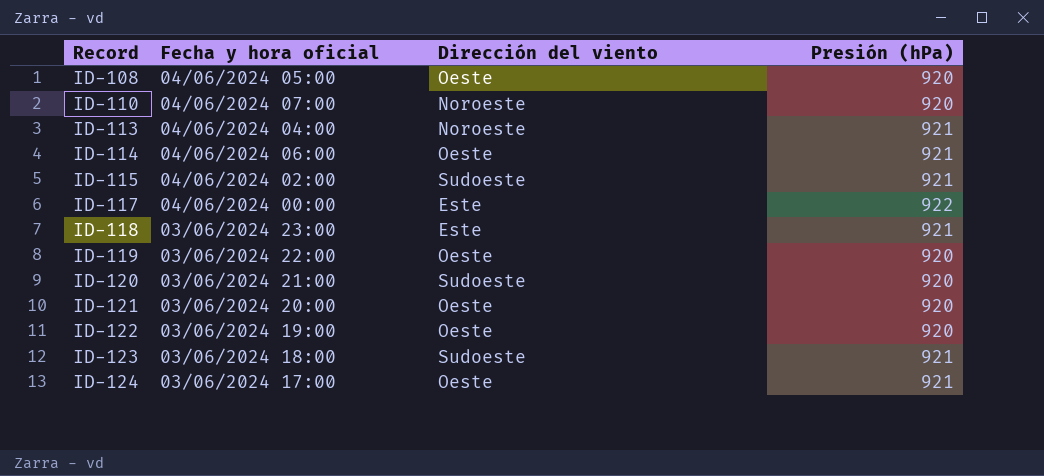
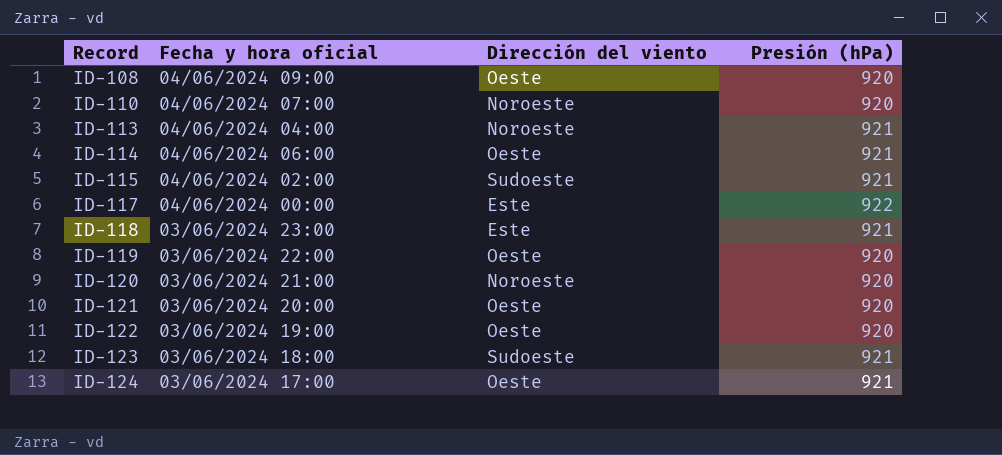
ID-108 | Fecha y hora oficial: 04/06/2024 05:00 -> 04/06/2024 09:00
ID-120 | Dirección del viento: Sudoeste -> Noroeste

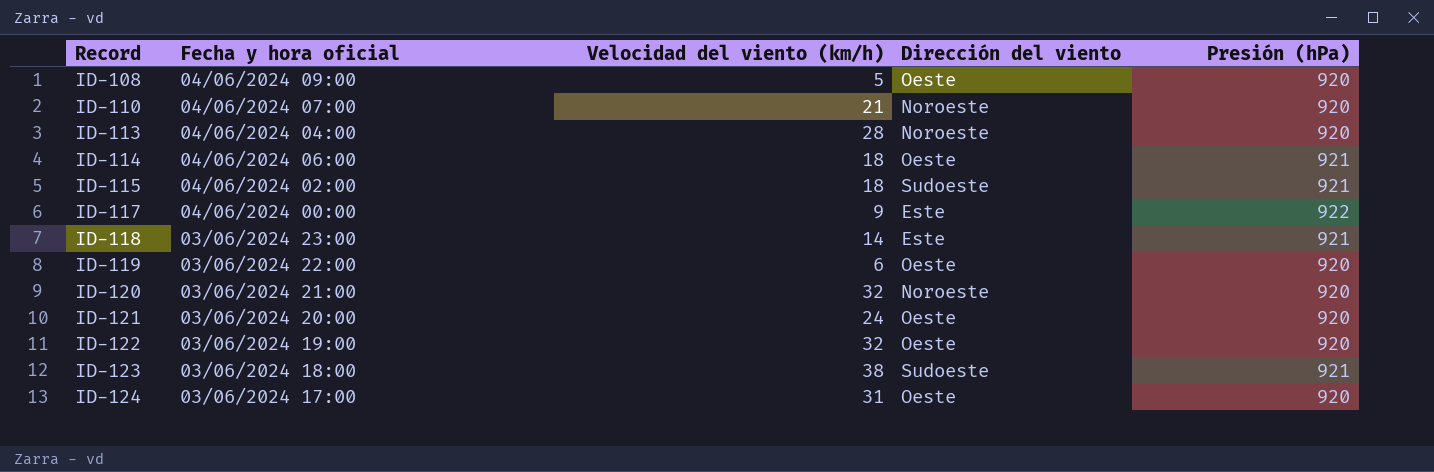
column Velocidad del viento (km/h) | position: none -> 3
ID-113 | Presión (hPa): 921 -> 920
ID-124 | Presión (hPa): 921 -> 920

